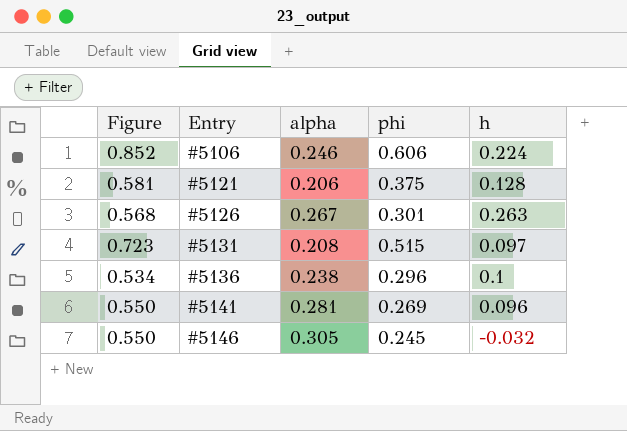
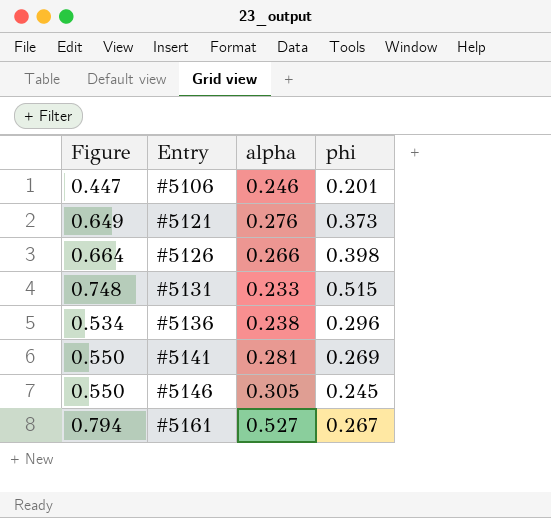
column h | position: 5 -> none
#5106 | Figure: 0.852 -> 0.447
#5106 | phi: 0.606 -> 0.201
#5121 | Figure: 0.581 -> 0.649
#5121 | alpha: 0.206 -> 0.276
#5121 | phi: 0.375 -> 0.373
#5126 | Figure: 0.568 -> 0.664
#5126 | alpha: 0.267 -> 0.266
#5126 | phi: 0.301 -> 0.398
#5131 | Figure: 0.723 -> 0.748
#5131 | alpha: 0.208 -> 0.233
row #5161: none -> 0.794 | 0.527 | 0.267

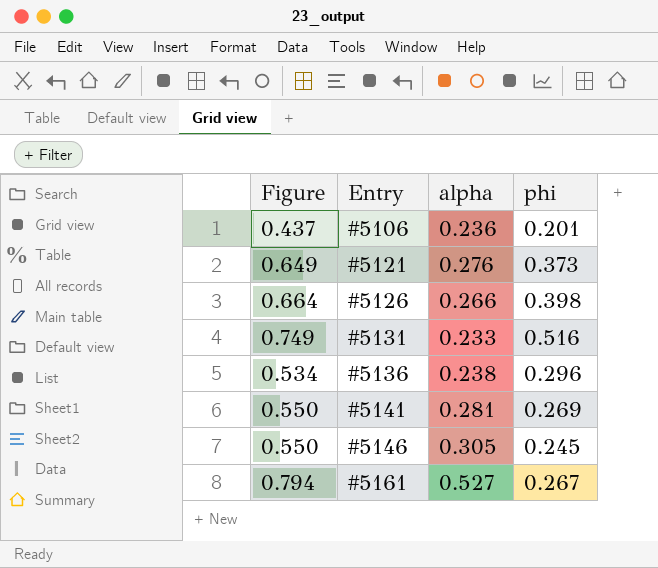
#5106 | Figure: 0.447 -> 0.437
#5106 | alpha: 0.246 -> 0.236
#5131 | Figure: 0.748 -> 0.749
#5131 | phi: 0.515 -> 0.516

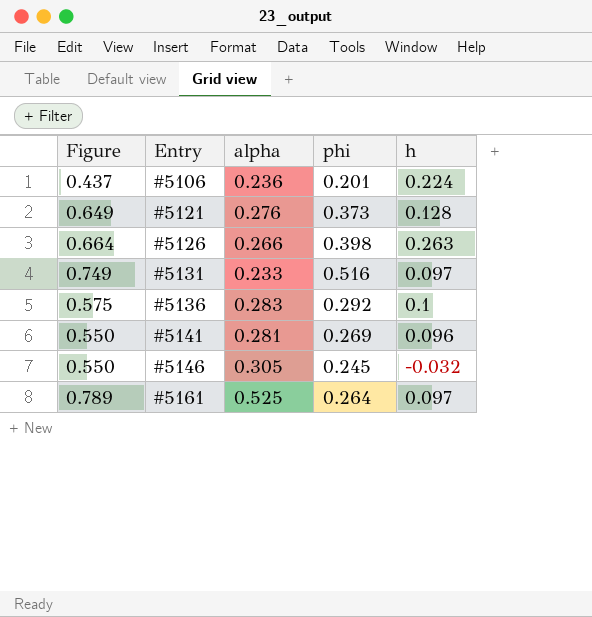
column h | position: none -> 5
#5136 | Figure: 0.534 -> 0.575
#5136 | alpha: 0.238 -> 0.283
#5136 | phi: 0.296 -> 0.292
#5161 | Figure: 0.794 -> 0.789
#5161 | alpha: 0.527 -> 0.525
#5161 | phi: 0.267 -> 0.264

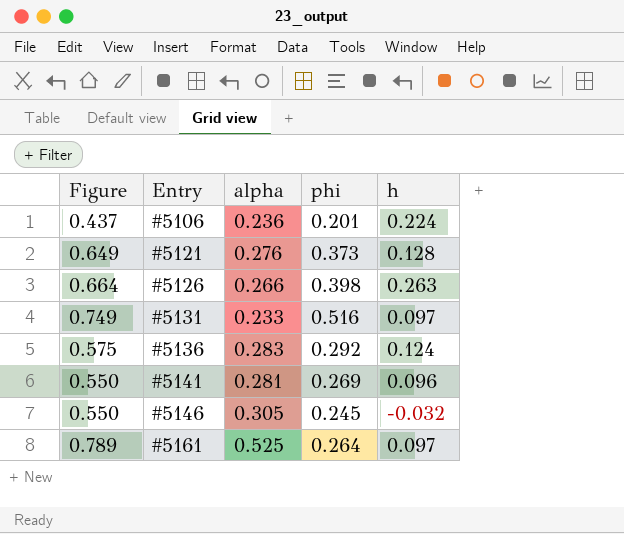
#5136 | h: 0.1 -> 0.124

